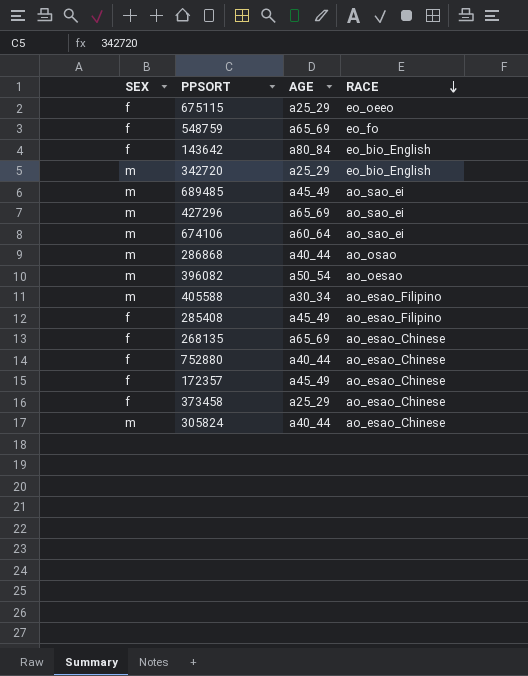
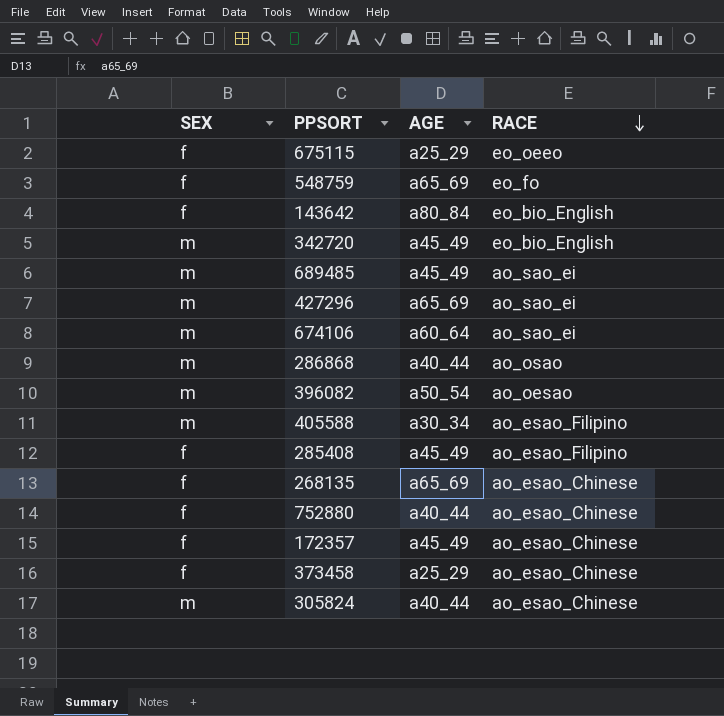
342720 | AGE: a25_29 -> a45_49

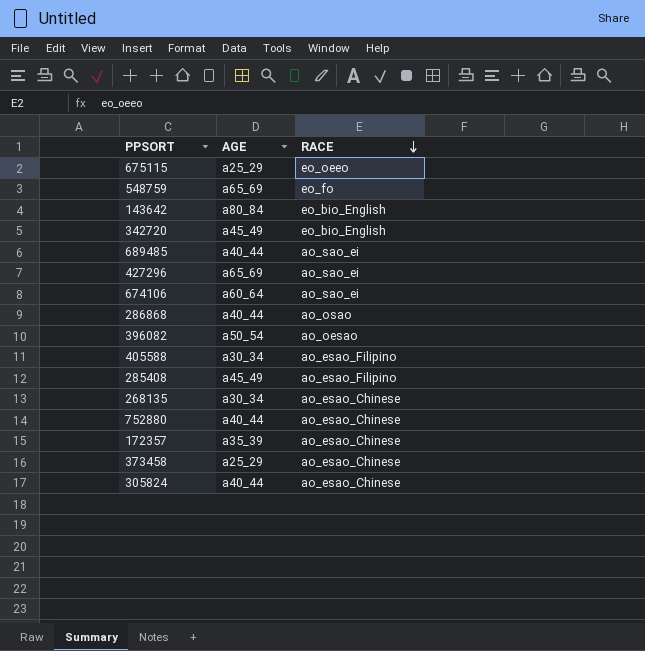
column SEX | position: 1 -> none
689485 | AGE: a45_49 -> a40_44
268135 | AGE: a65_69 -> a30_34
172357 | AGE: a45_49 -> a35_39

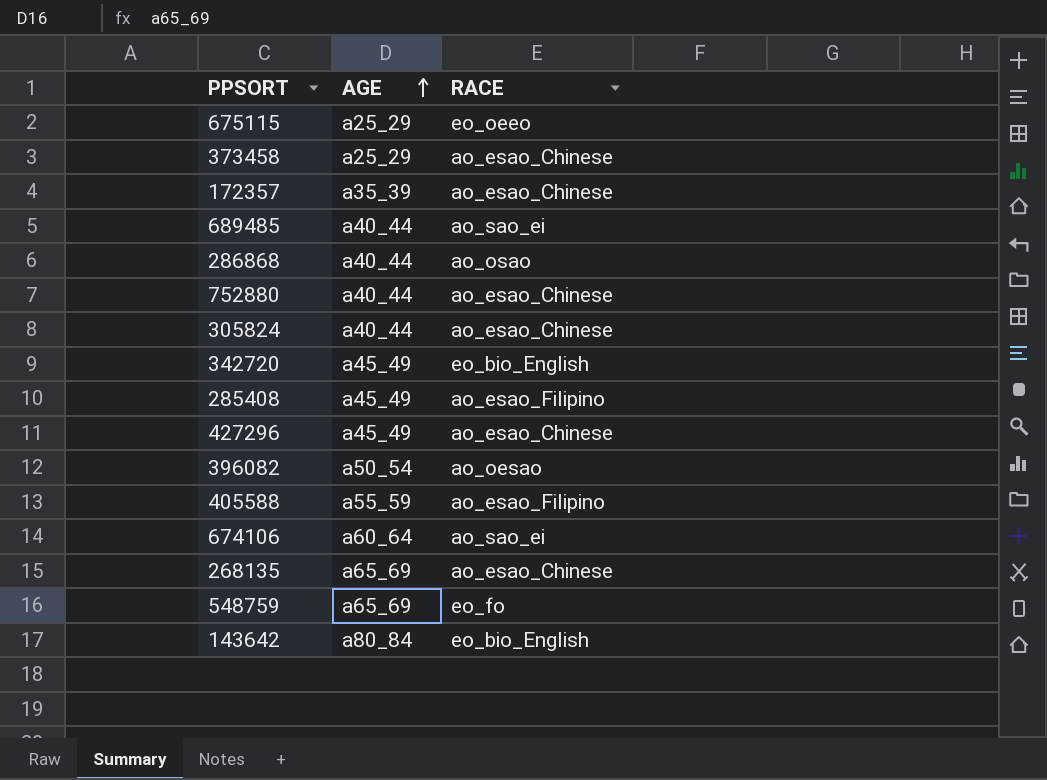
row order: RACE descending -> AGE ascending
427296 | AGE: a65_69 -> a45_49
427296 | RACE: ao_sao_ei -> ao_esao_Chinese
405588 | AGE: a30_34 -> a55_59
268135 | AGE: a30_34 -> a65_69

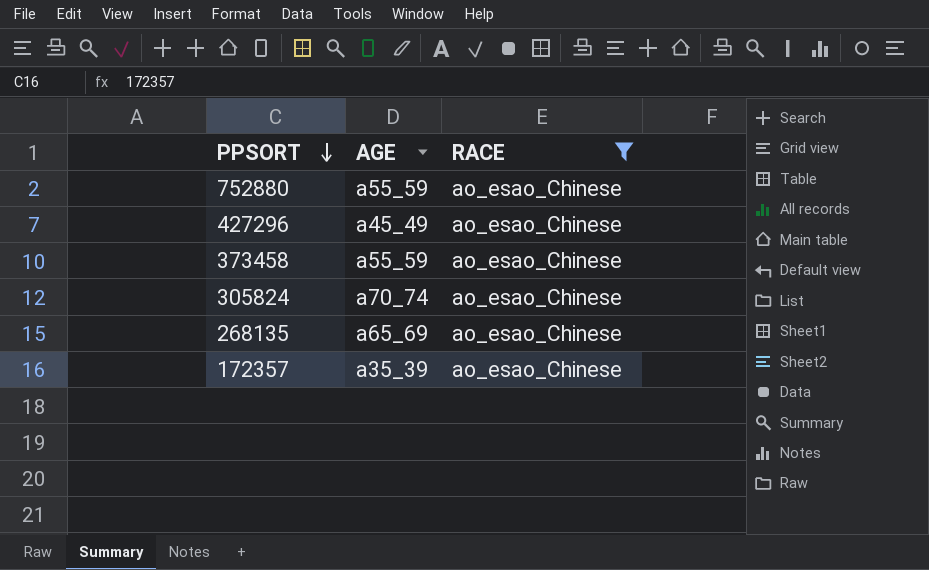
filter: none -> RACE = ao_esao_Chinese
row order: AGE ascending -> PPSORT descending
752880 | AGE: a40_44 -> a55_59
373458 | AGE: a25_29 -> a55_59
305824 | AGE: a40_44 -> a70_74

